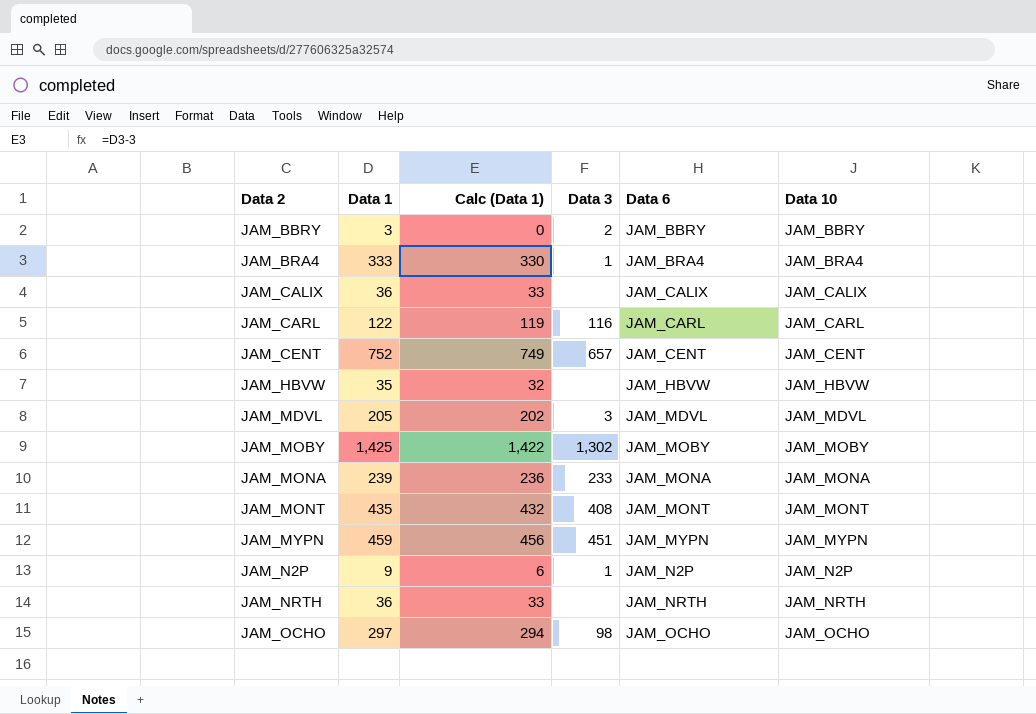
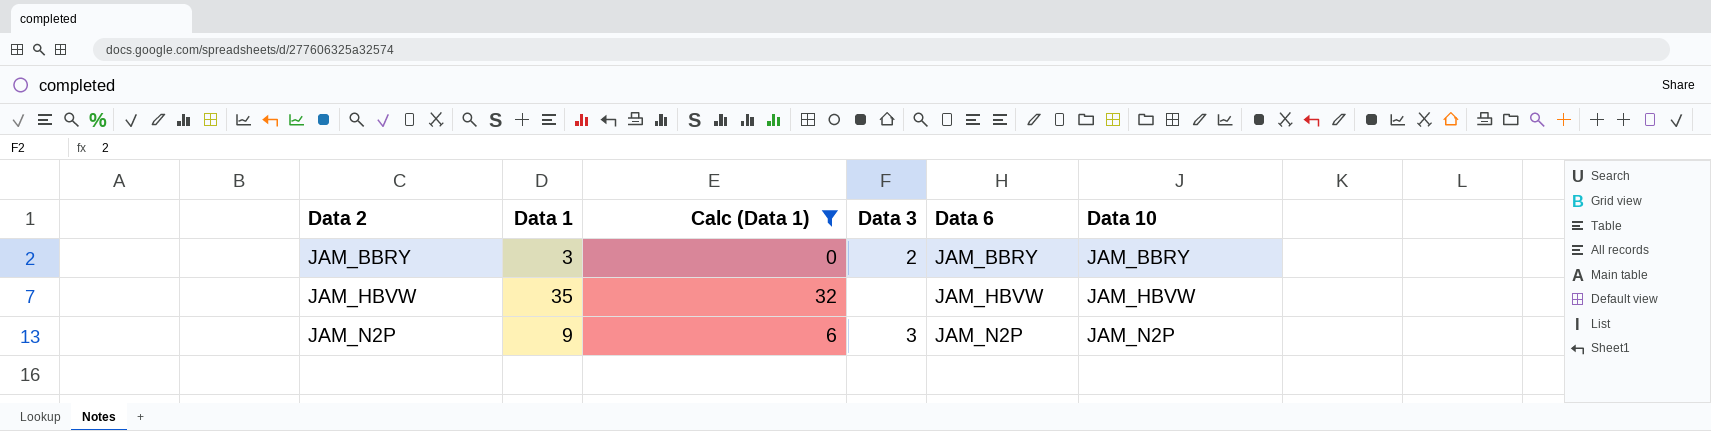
filter: none -> Calc (Data 1) <= 32
JAM_N2P | Data 3: 1 -> 3

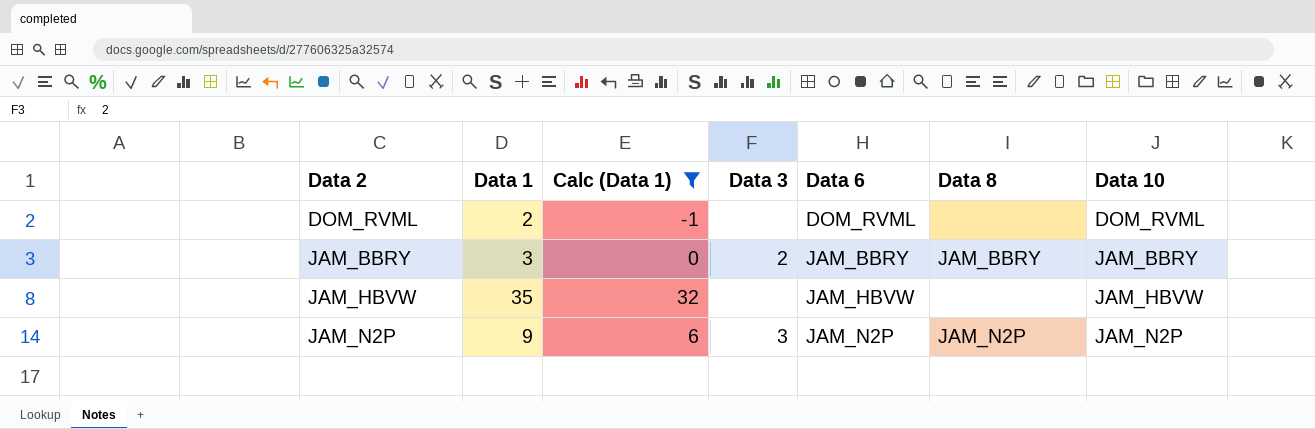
column Data 8 | position: none -> 6
row DOM_RVML: none -> 2 | -1 | none | DOM_RVML | none | DOM_RVML

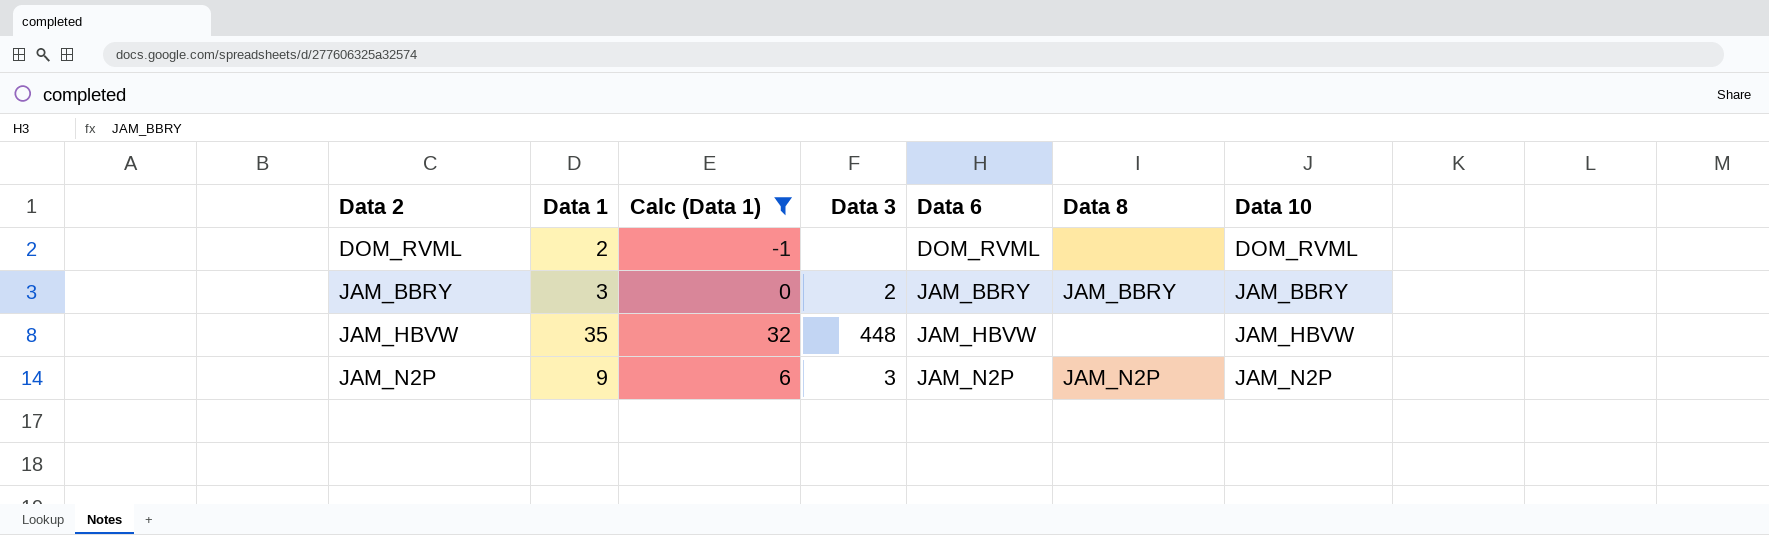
JAM_HBVW | Data 3: none -> 448

